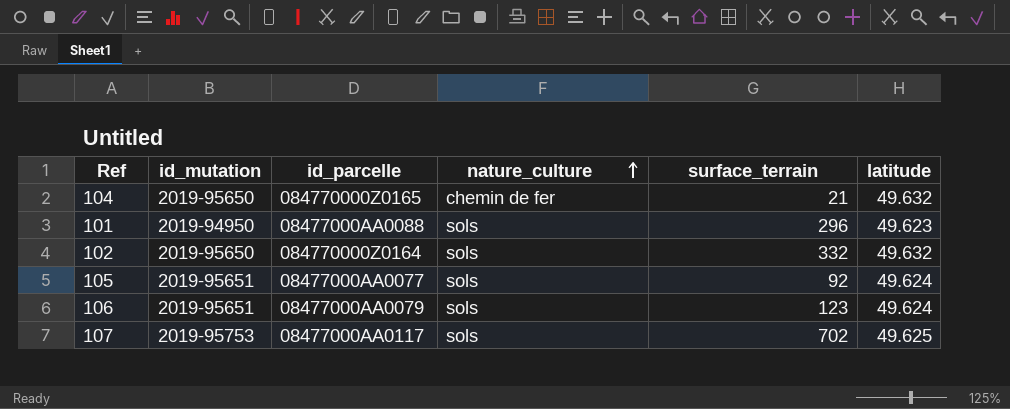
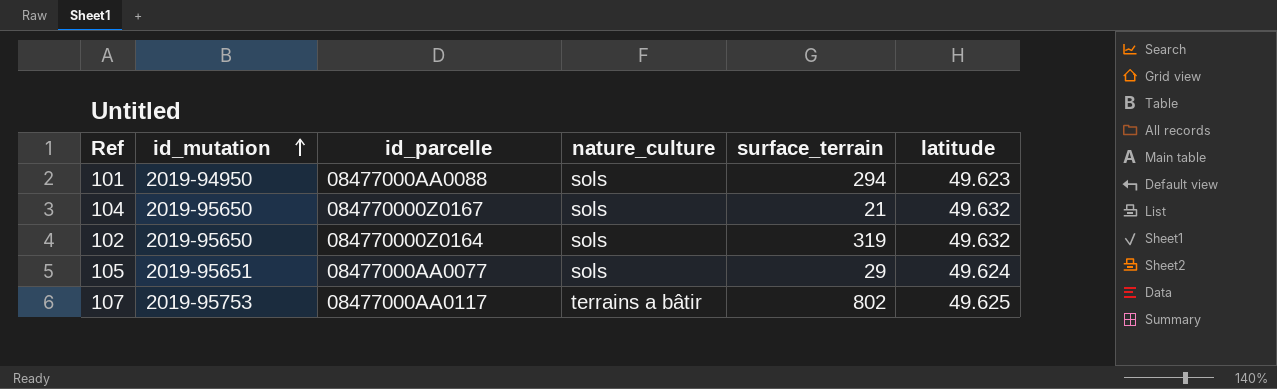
row order: nature_culture ascending -> id_mutation ascending
row 106: 2019-95651 | 08477000AA0079 | sols | 123 | 49.624 -> none
101 | surface_terrain: 296 -> 294
104 | id_parcelle: 084770000Z0165 -> 084770000Z0167
104 | nature_culture: chemin de fer -> sols
102 | surface_terrain: 332 -> 319
105 | surface_terrain: 92 -> 29
107 | nature_culture: sols -> terrains a bâtir
107 | surface_terrain: 702 -> 802

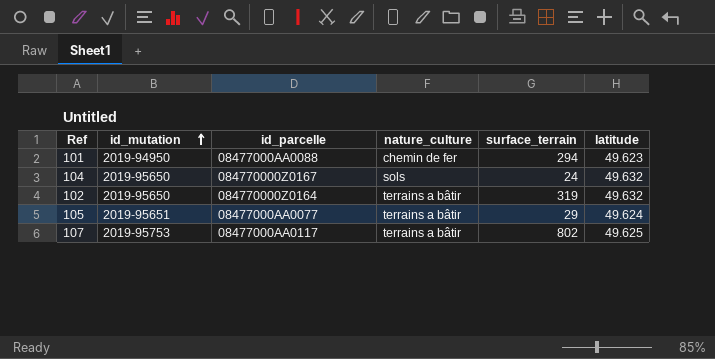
101 | nature_culture: sols -> chemin de fer
104 | surface_terrain: 21 -> 24
102 | nature_culture: sols -> terrains a bâtir
105 | nature_culture: sols -> terrains a bâtir

